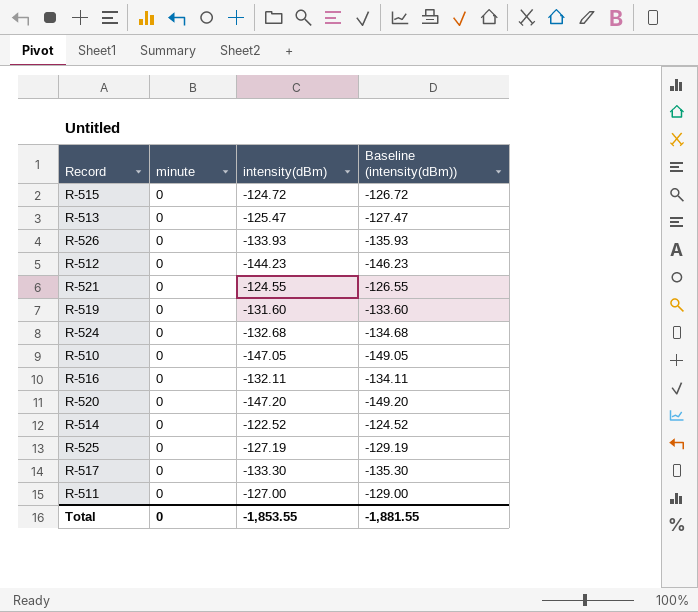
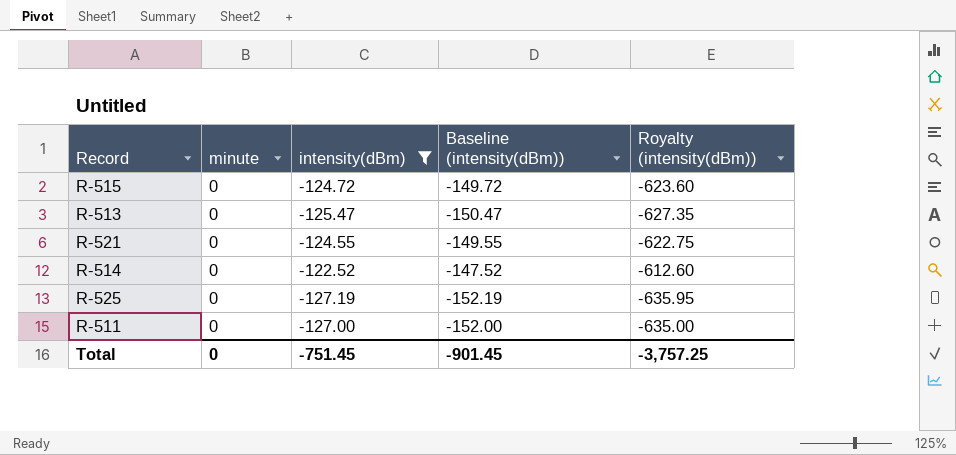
filter: none -> intensity(dBm) >= -127.19
column Baseline (intensity(dBm)) | formula: [intensity(dBm)] - 2 -> [intensity(dBm)] - 25
column Royalty (intensity(dBm)) | formula: none -> [intensity(dBm)] * 5
Total | intensity(dBm): -1,853.55 -> -751.45
Total | Baseline (intensity(dBm)): -1,881.55 -> -901.45

